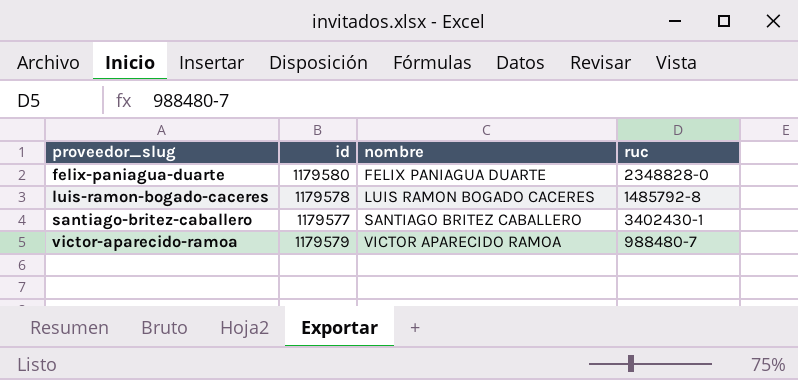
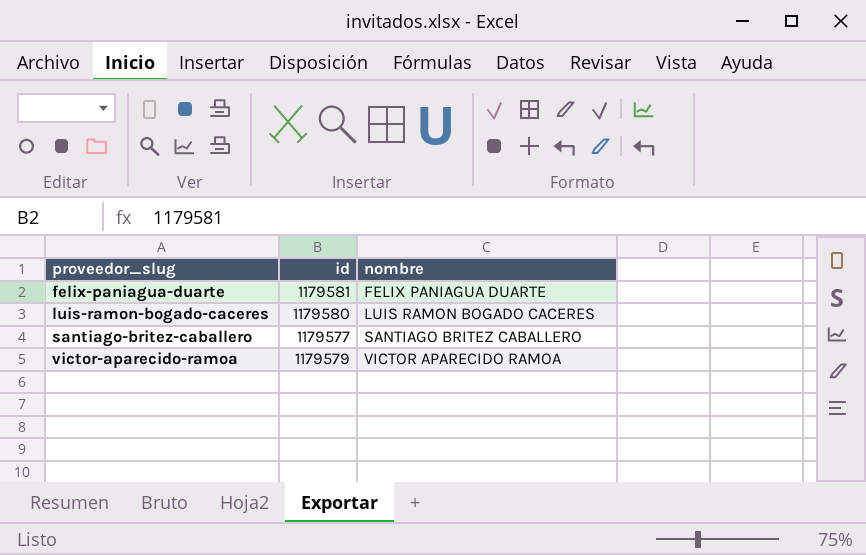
column ruc | position: 4 -> none
felix-paniagua-duarte | id: 1179580 -> 1179581
luis-ramon-bogado-caceres | id: 1179578 -> 1179580

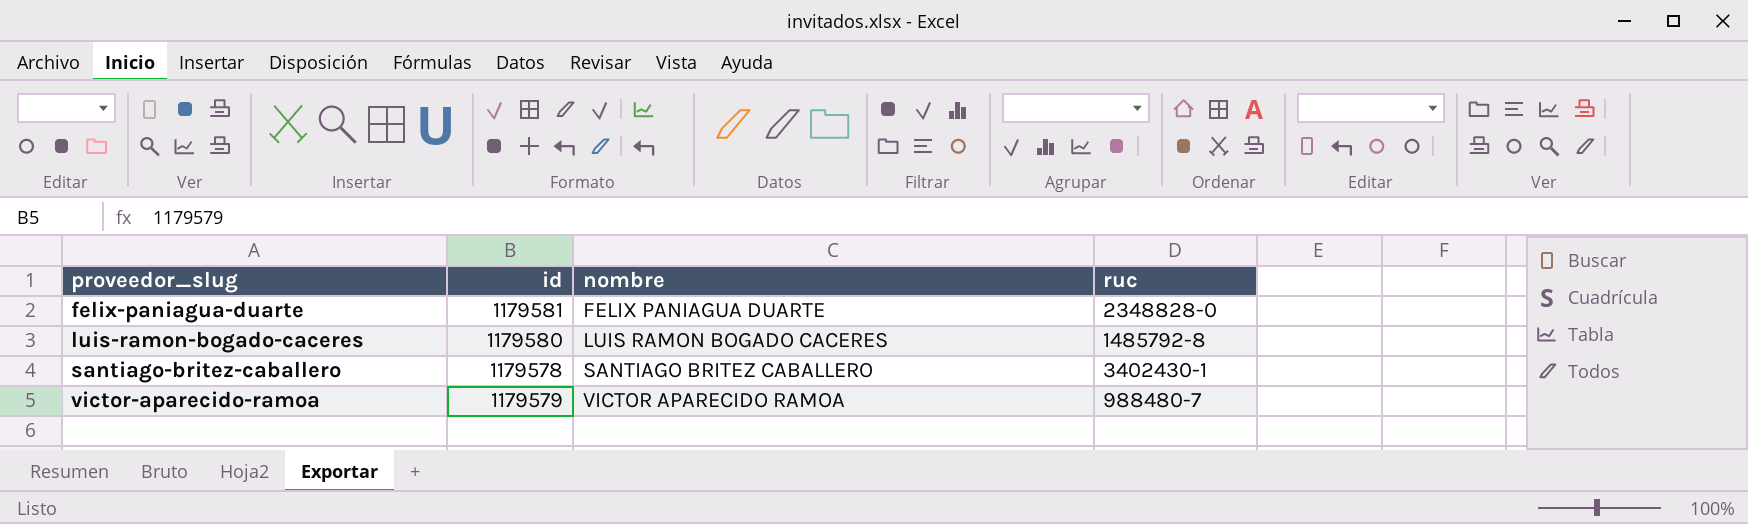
column ruc | position: none -> 4
santiago-britez-caballero | id: 1179577 -> 1179578

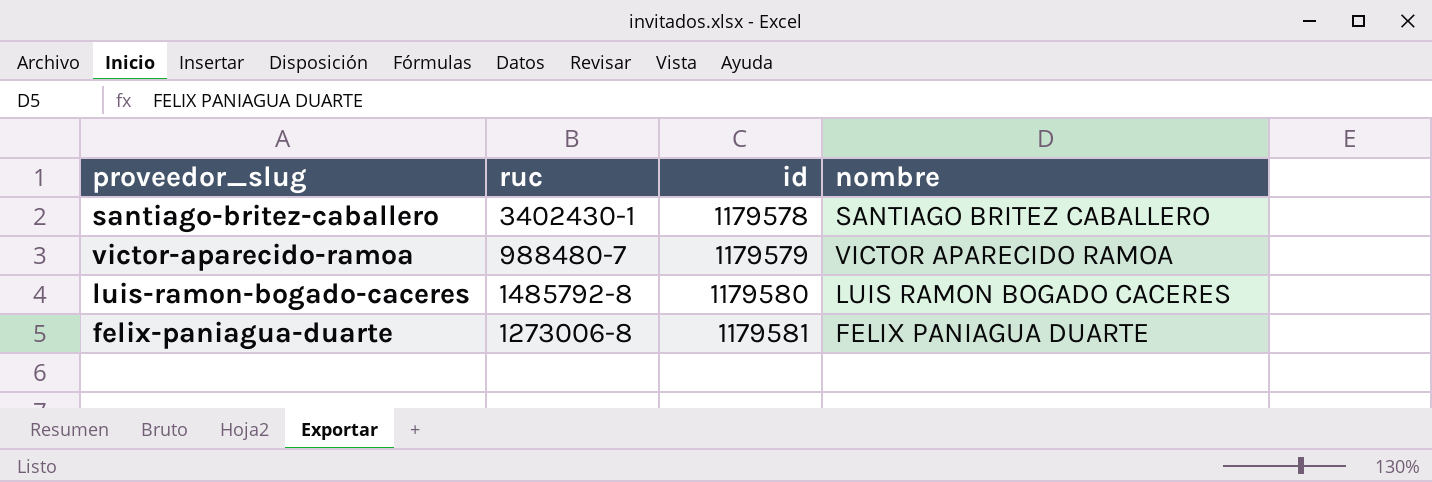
row order: proveedor_slug ascending -> id ascending
column ruc | position: 4 -> 2
felix-paniagua-duarte | ruc: 2348828-0 -> 1273006-8

